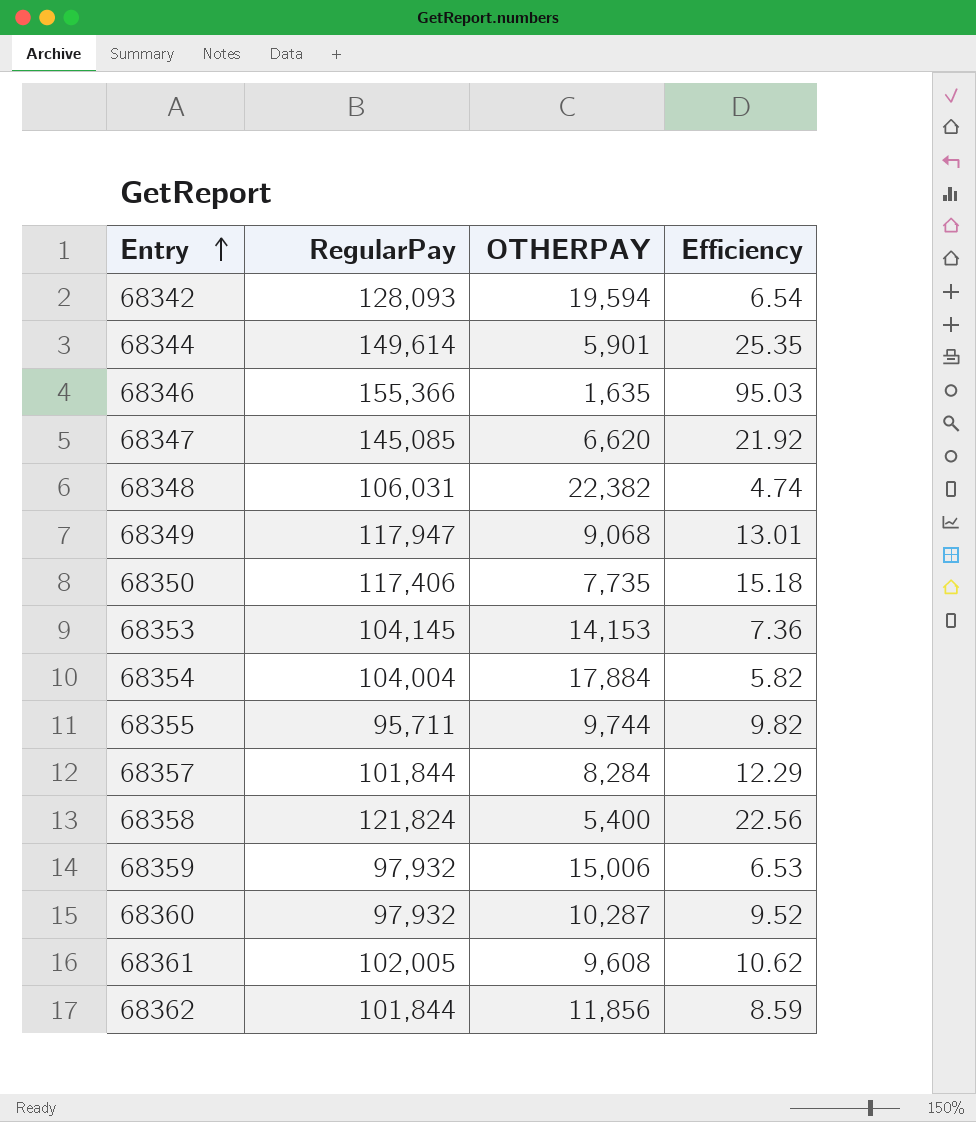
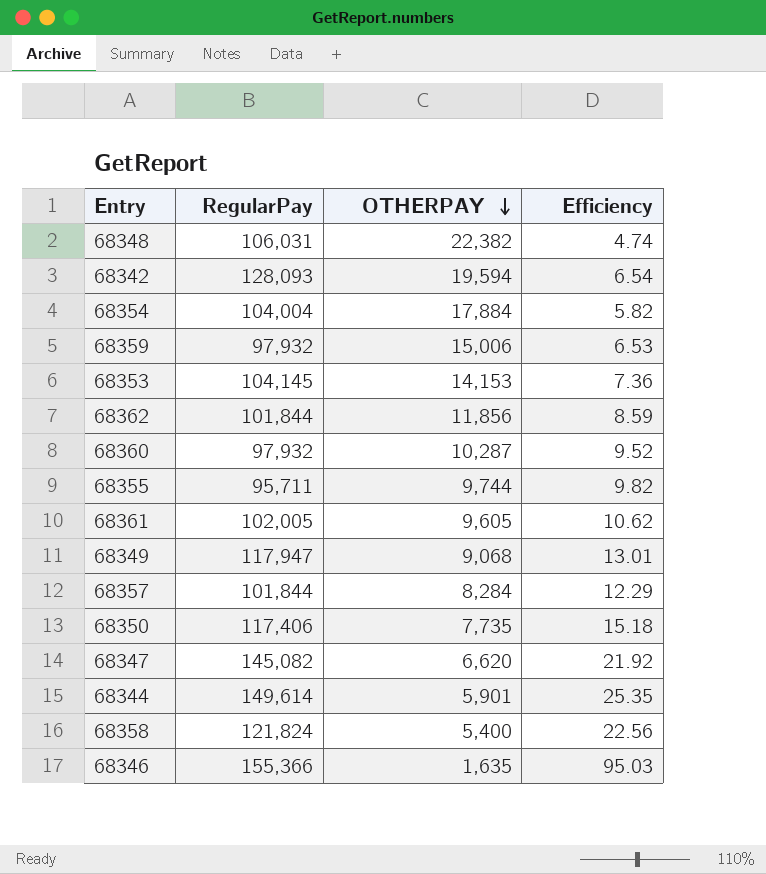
row order: Entry ascending -> OTHERPAY descending
68361 | OTHERPAY: 9,608 -> 9,605
68347 | RegularPay: 145,085 -> 145,082

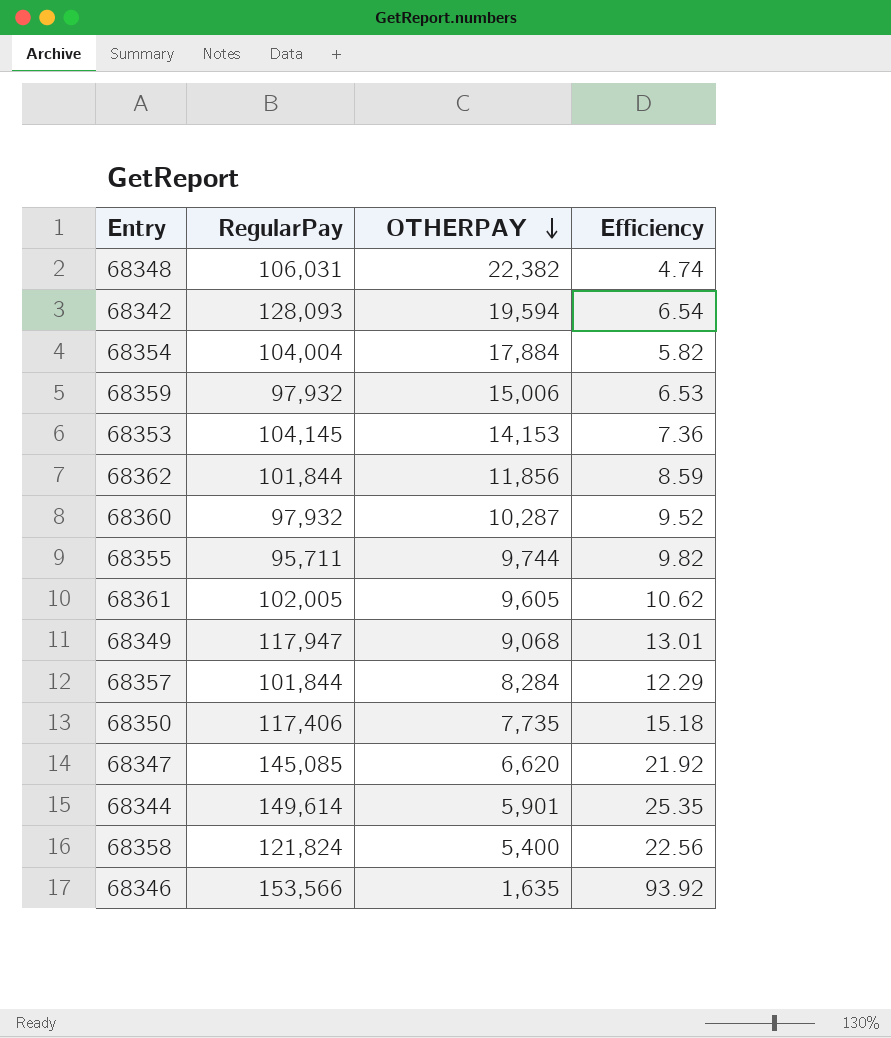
68347 | RegularPay: 145,082 -> 145,085
68346 | RegularPay: 155,366 -> 153,566
68346 | Efficiency: 95.03 -> 93.92

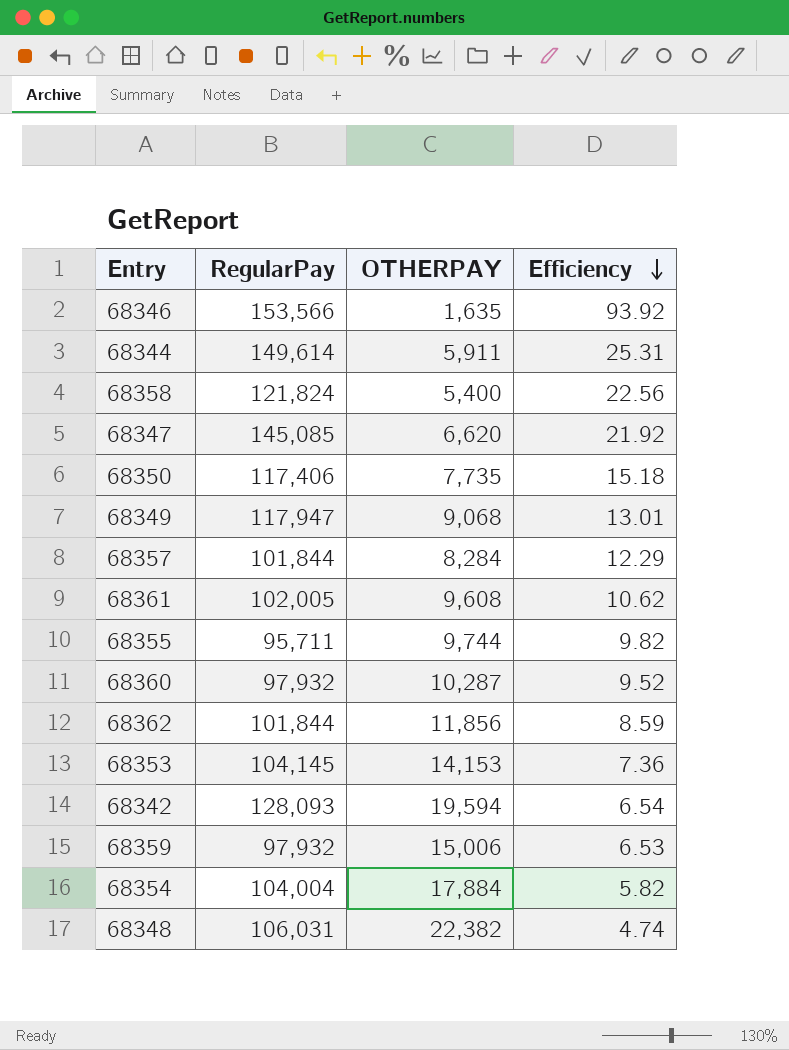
row order: OTHERPAY descending -> Efficiency descending
68344 | OTHERPAY: 5,901 -> 5,911
68344 | Efficiency: 25.35 -> 25.31
68361 | OTHERPAY: 9,605 -> 9,608

